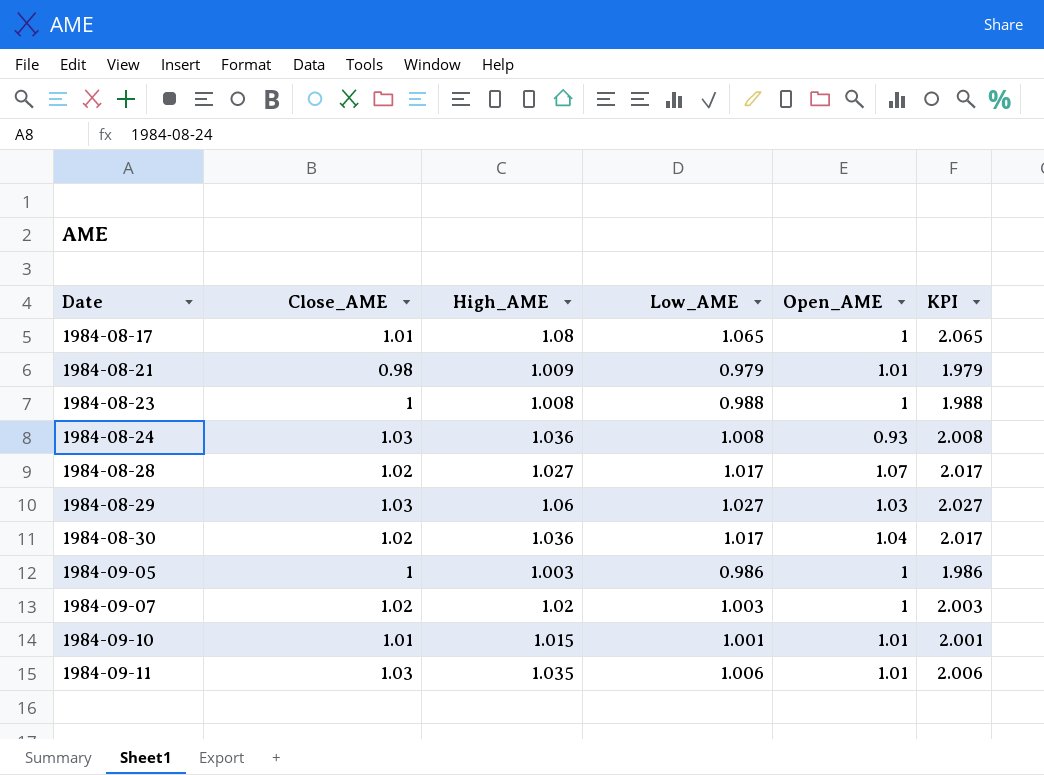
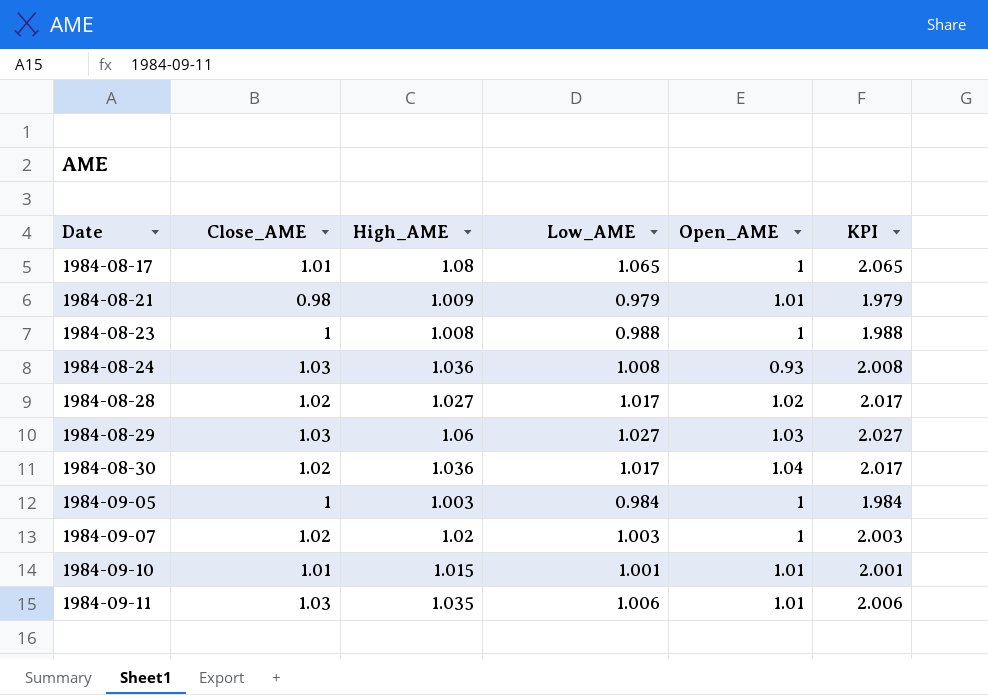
1984-08-28 | Open_AME: 1.07 -> 1.02
1984-09-05 | Low_AME: 0.986 -> 0.984
1984-09-05 | KPI: 1.986 -> 1.984

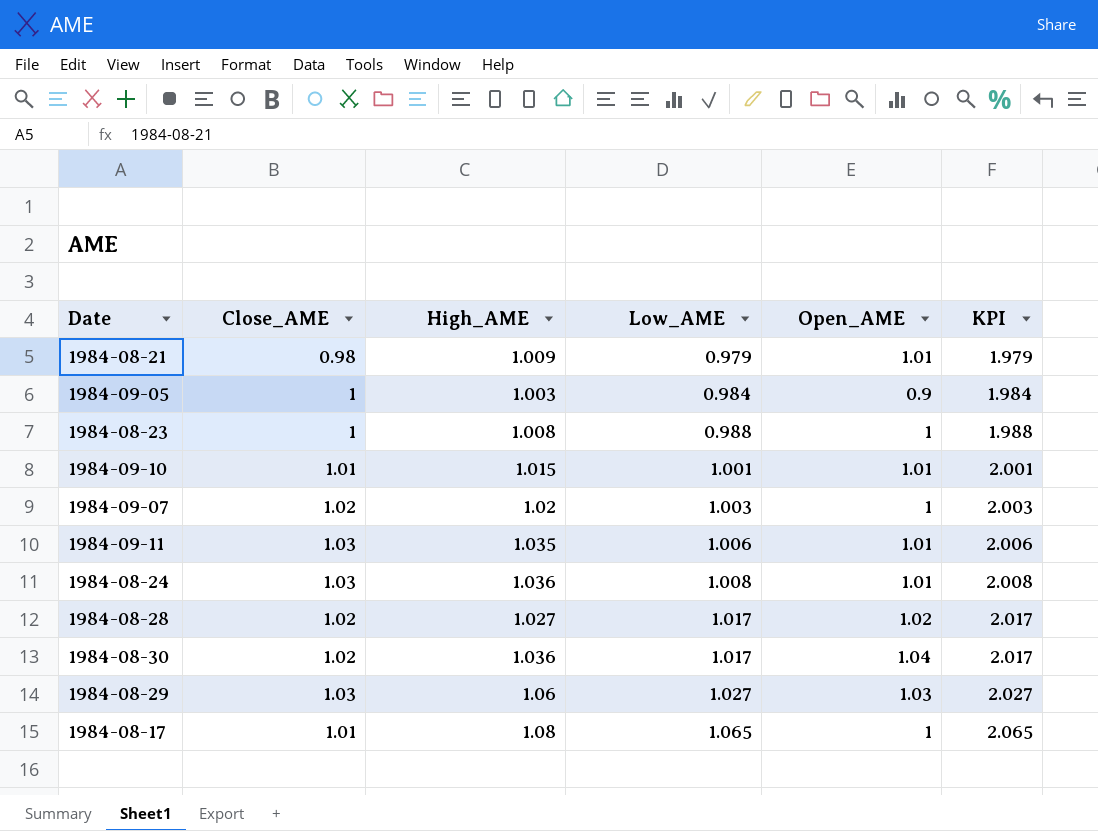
row order: Date ascending -> Low_AME ascending
1984-09-05 | Open_AME: 1 -> 0.9
1984-08-24 | Open_AME: 0.93 -> 1.01

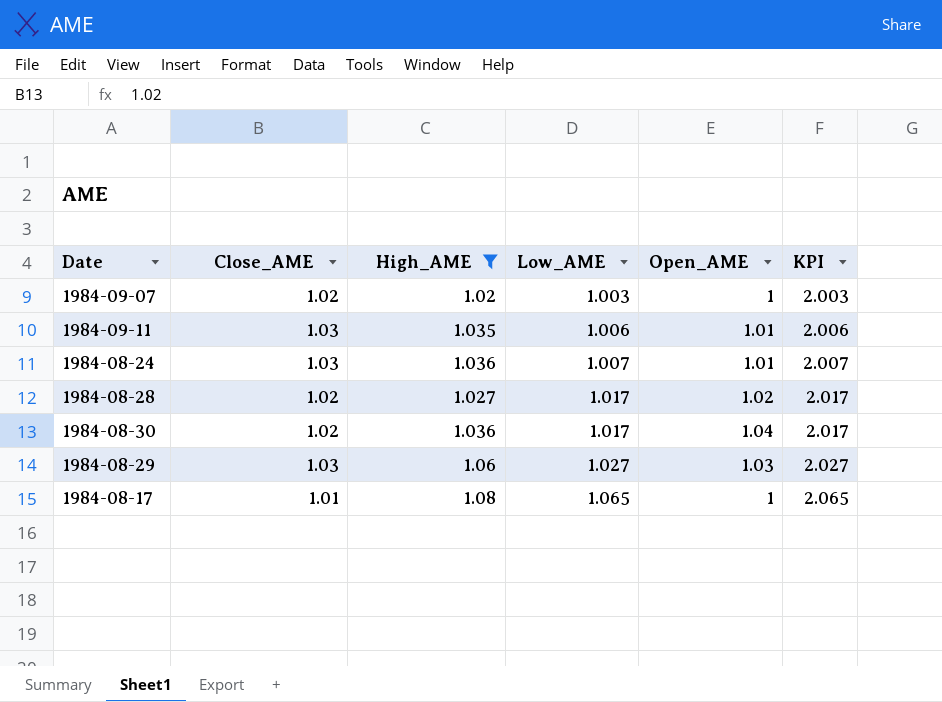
filter: none -> High_AME >= 1.02
1984-08-24 | Low_AME: 1.008 -> 1.007
1984-08-24 | KPI: 2.008 -> 2.007

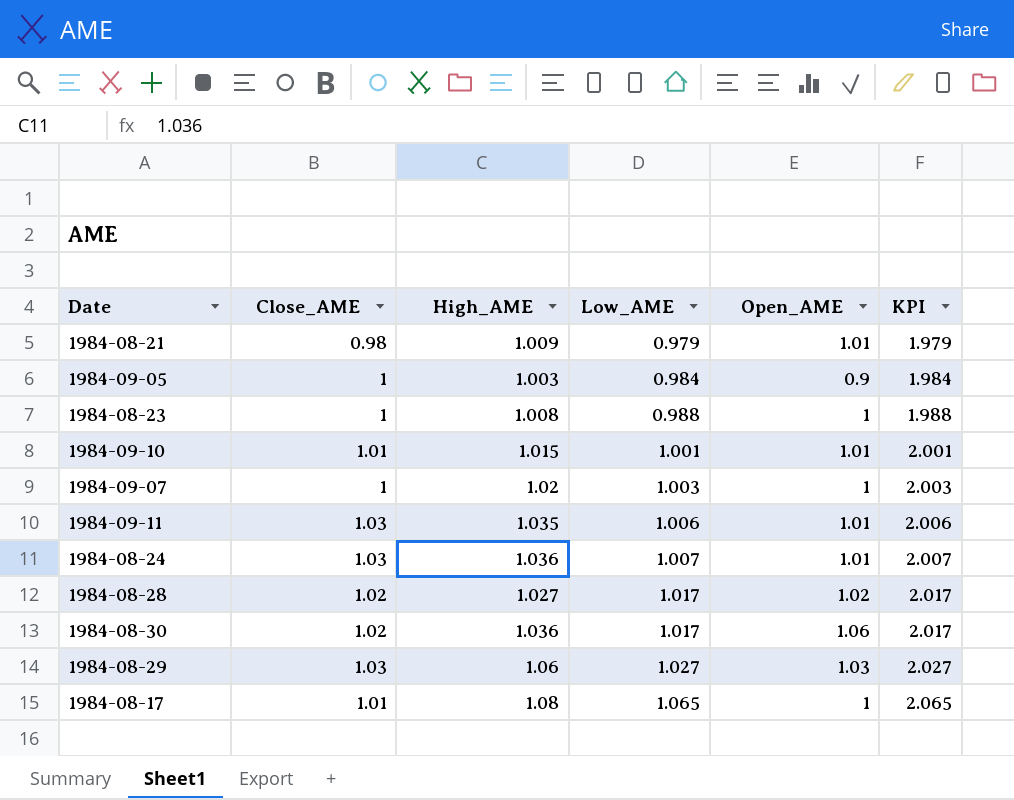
filter: High_AME >= 1.02 -> none
1984-09-07 | Close_AME: 1.02 -> 1
1984-08-30 | Open_AME: 1.04 -> 1.06

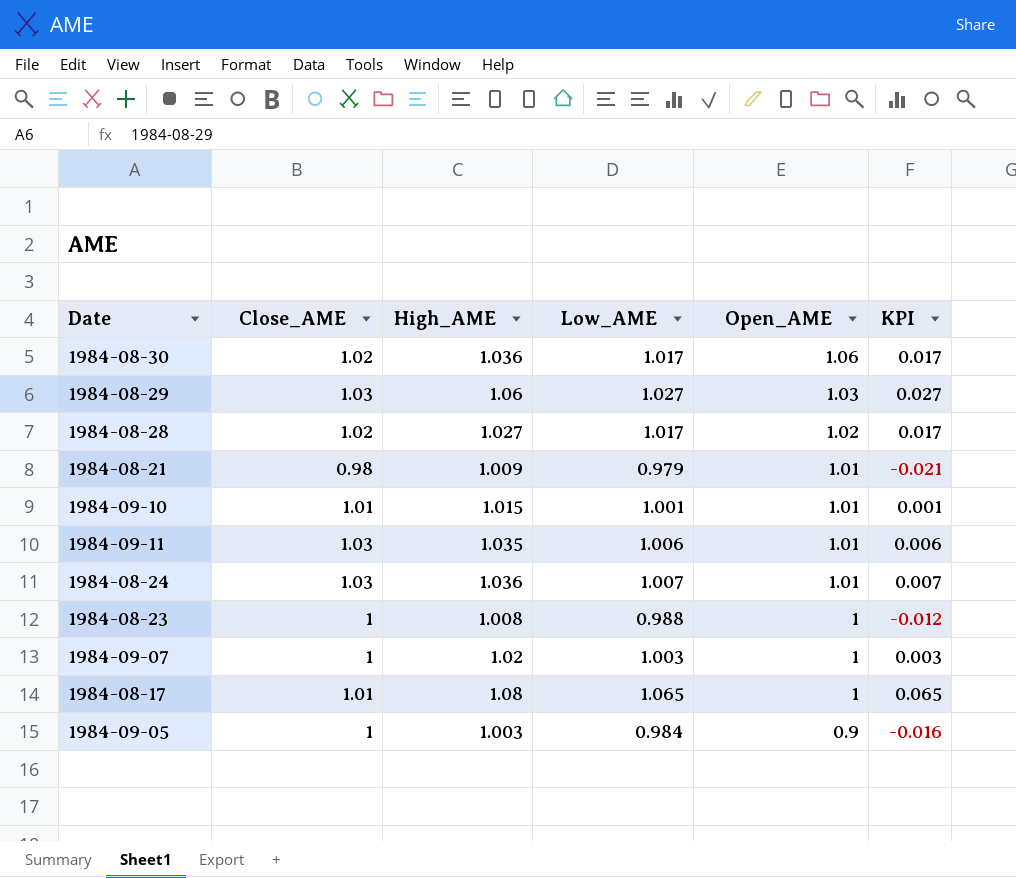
row order: Low_AME ascending -> Open_AME descending
column KPI | formula: [Low_AME] + 1 -> [Low_AME] - 1

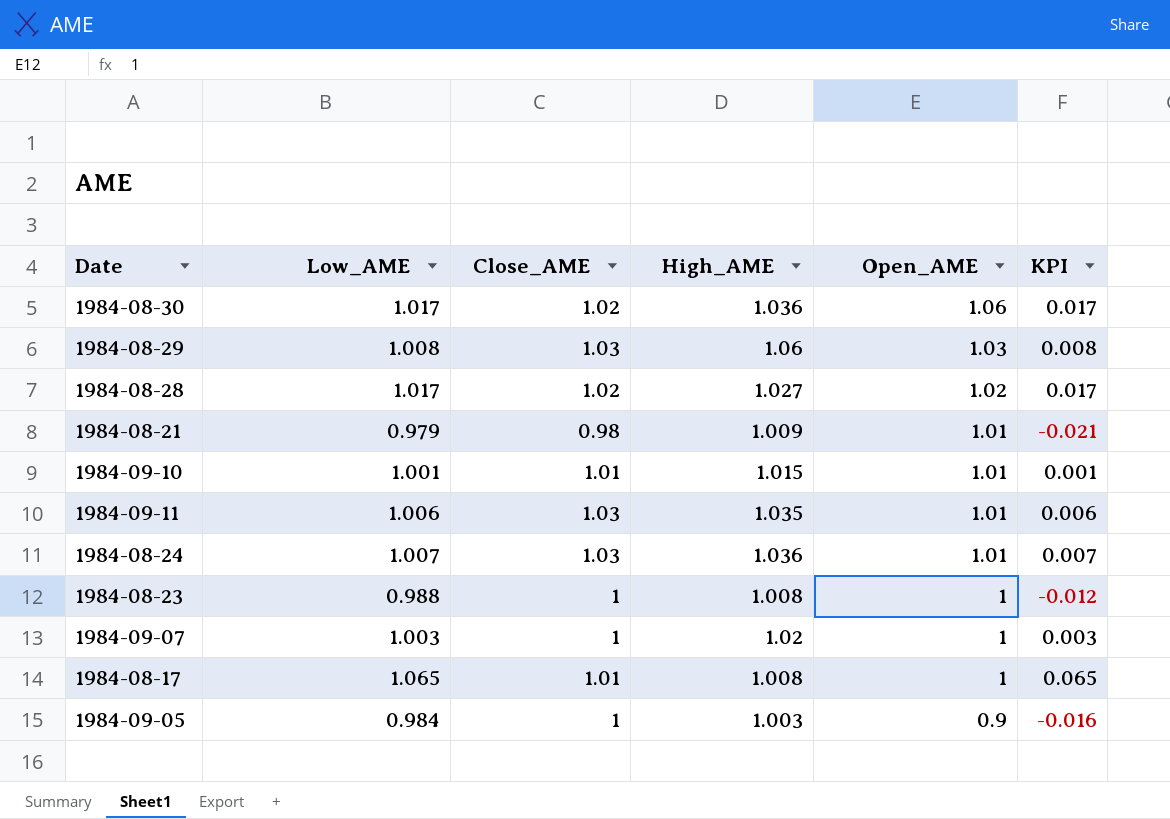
column Low_AME | position: 4 -> 2
1984-08-29 | Low_AME: 1.027 -> 1.008
1984-08-29 | KPI: 0.027 -> 0.008
1984-08-17 | High_AME: 1.08 -> 1.008

